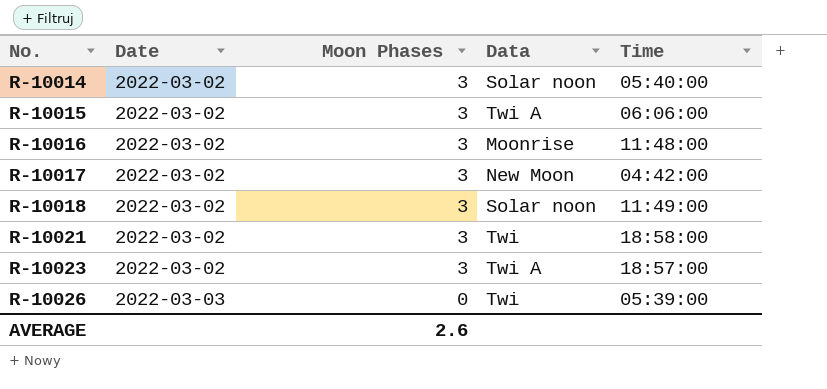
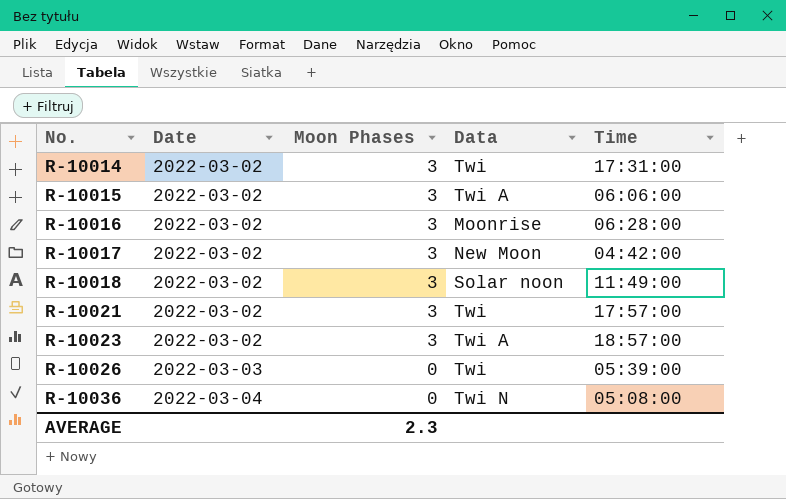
R-10014 | Data: Solar noon -> Twi
R-10014 | Time: 05:40:00 -> 17:31:00
R-10016 | Time: 11:48:00 -> 06:28:00
R-10021 | Time: 18:58:00 -> 17:57:00
row R-10036: none -> 2022-03-04 | 0 | Twi N | 05:08:00
AVERAGE | Moon Phases: 2.6 -> 2.3

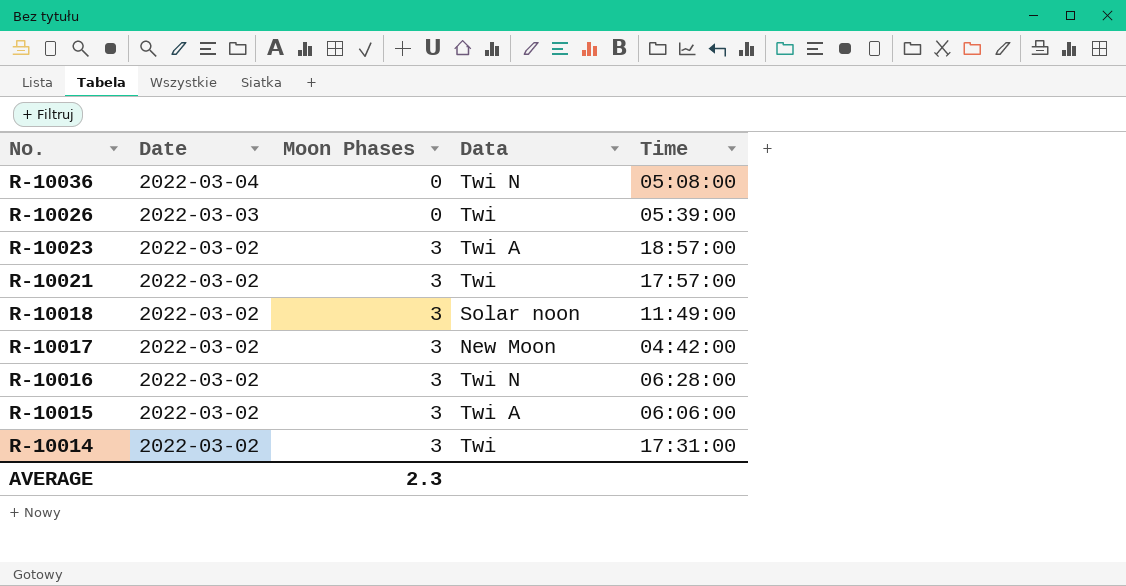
row order: No. ascending -> No. descending
R-10016 | Data: Moonrise -> Twi N

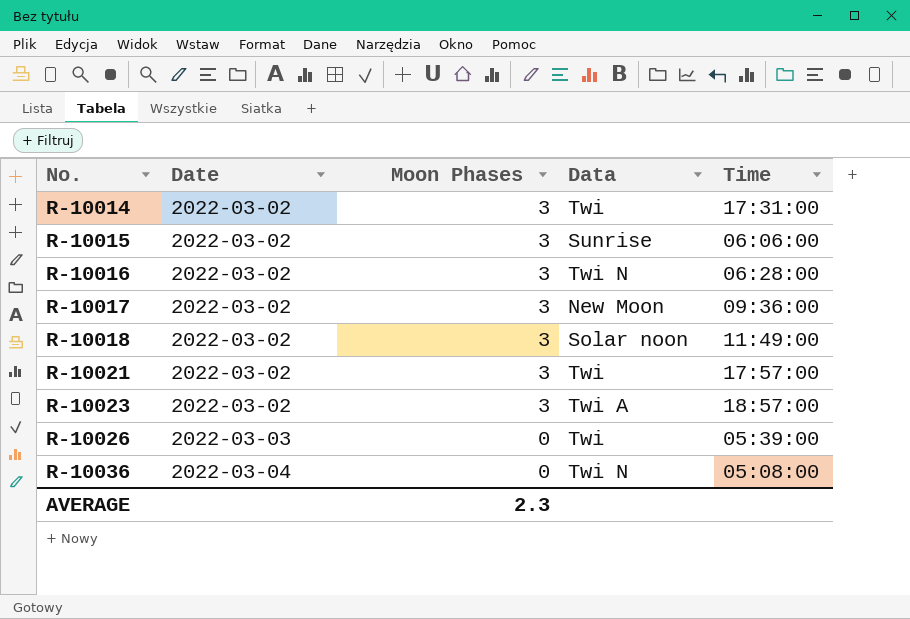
row order: No. descending -> No. ascending
R-10015 | Data: Twi A -> Sunrise
R-10017 | Time: 04:42:00 -> 09:36:00

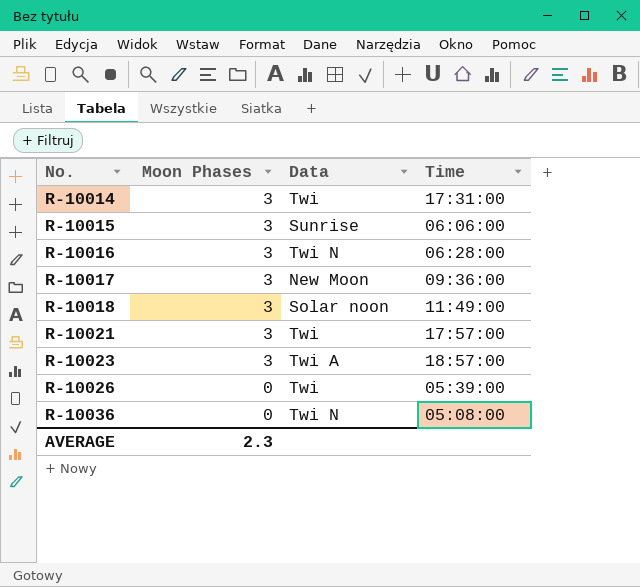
column Date | position: 2 -> none

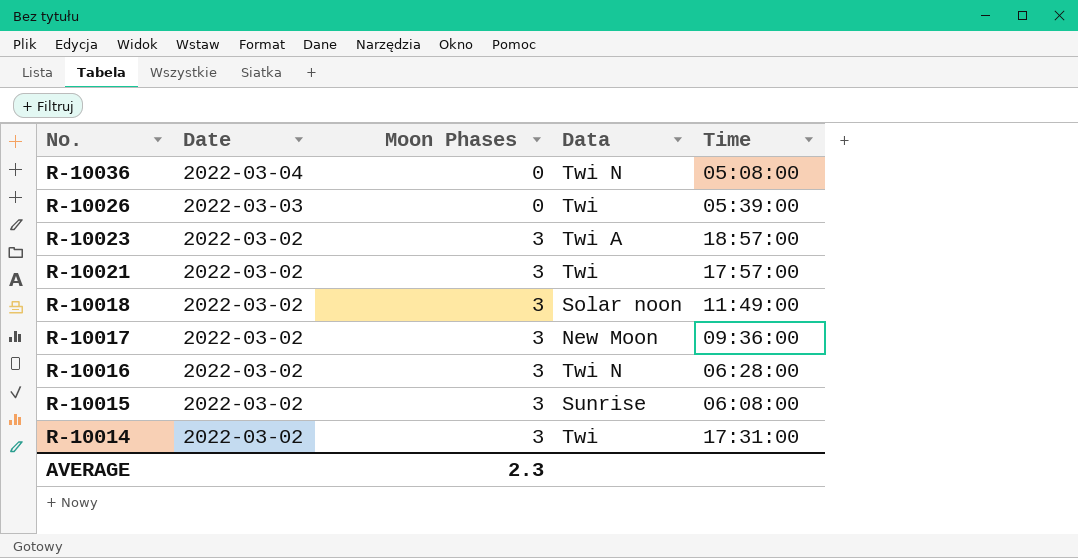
row order: No. ascending -> No. descending
column Date | position: none -> 2
R-10015 | Time: 06:06:00 -> 06:08:00

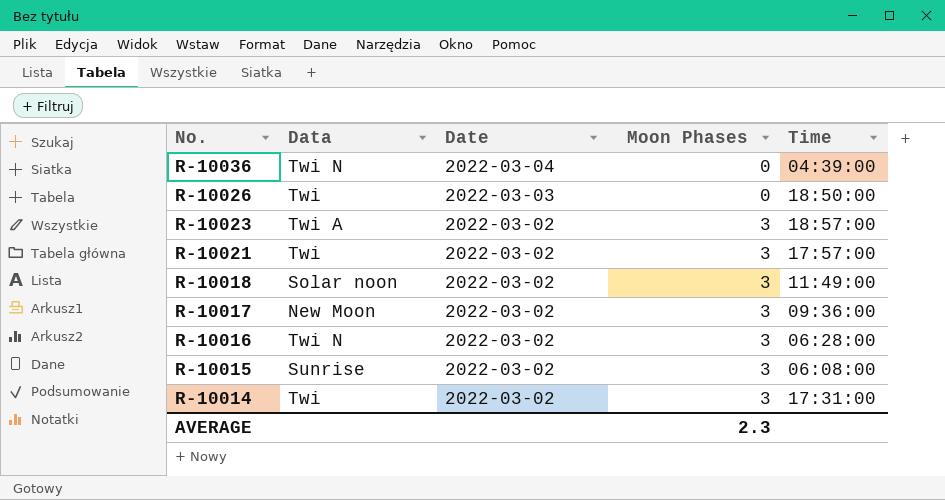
column Data | position: 4 -> 2
R-10036 | Time: 05:08:00 -> 04:39:00
R-10026 | Time: 05:39:00 -> 18:50:00

